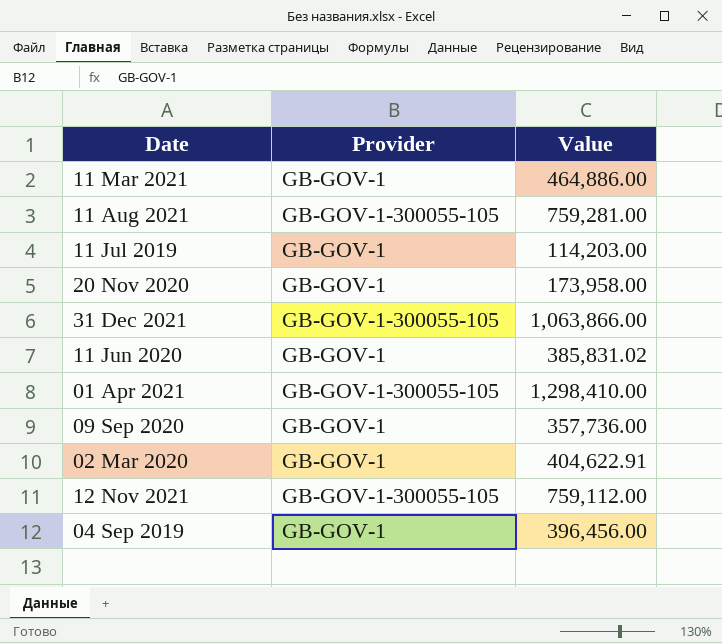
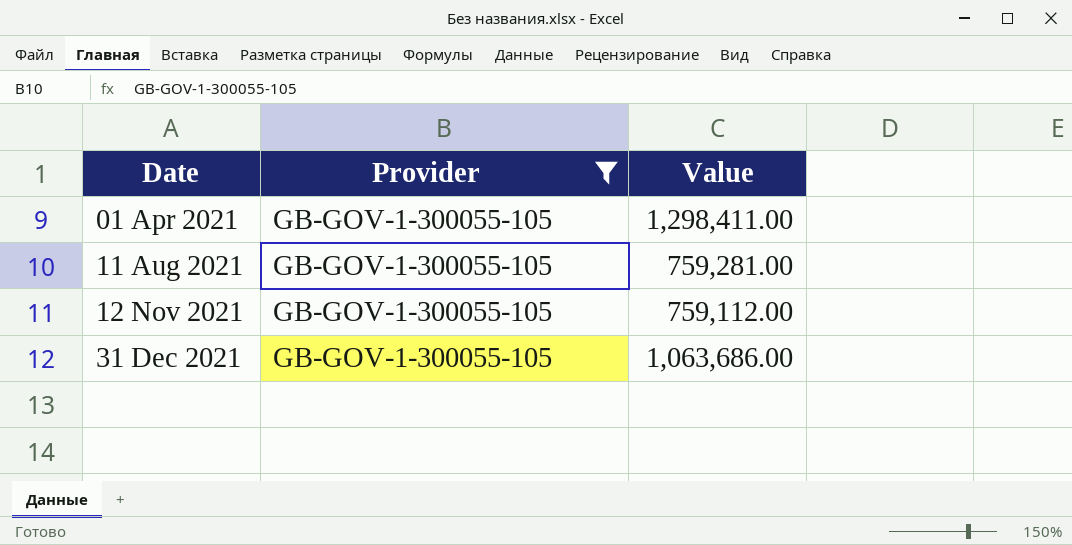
filter: none -> Provider = GB-GOV-1-300055-105
row order: none -> Date ascending
01 Apr 2021 | Value: 1,298,410.00 -> 1,298,411.00
31 Dec 2021 | Value: 1,063,866.00 -> 1,063,686.00

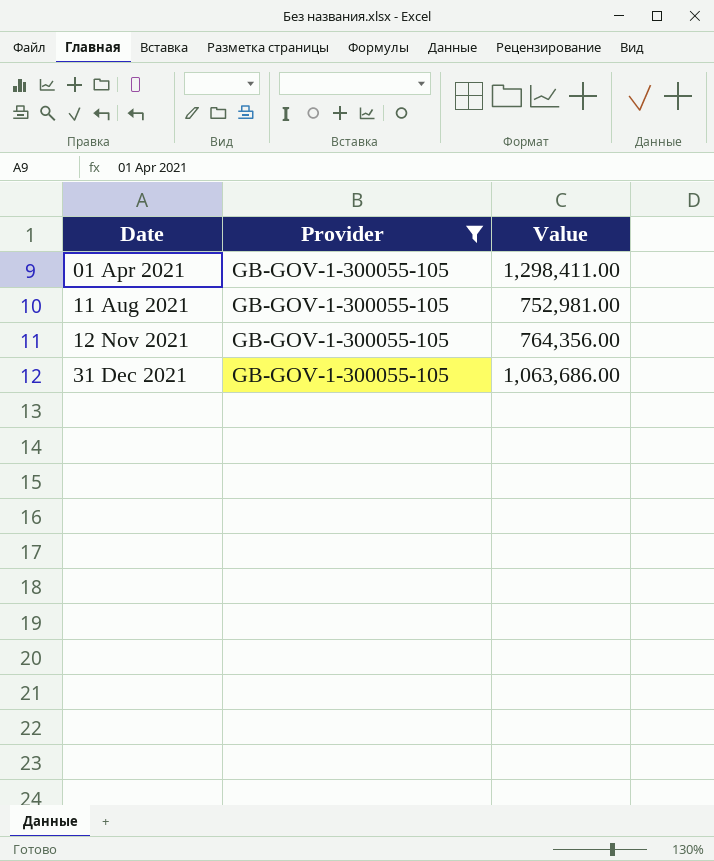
11 Aug 2021 | Value: 759,281.00 -> 752,981.00
12 Nov 2021 | Value: 759,112.00 -> 764,356.00

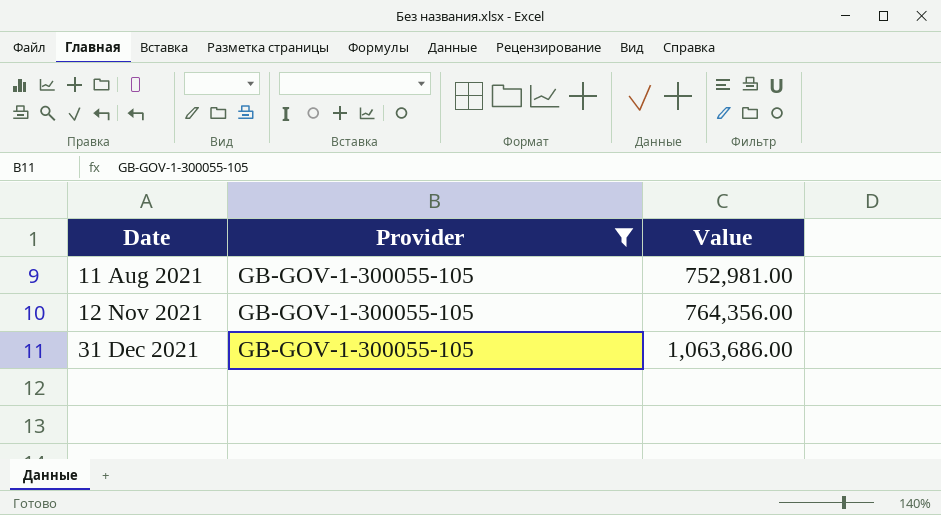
row 01 Apr 2021: GB-GOV-1-300055-105 | 1,298,411.00 -> none

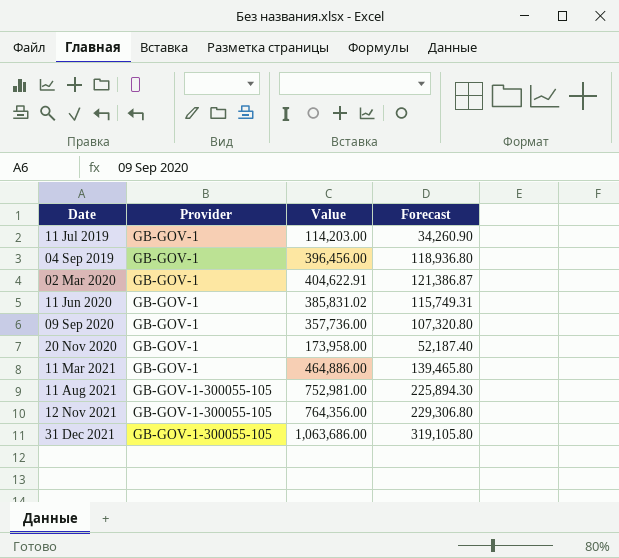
filter: Provider = GB-GOV-1-300055-105 -> none
column Forecast | formula: none -> [Value] * 0.3

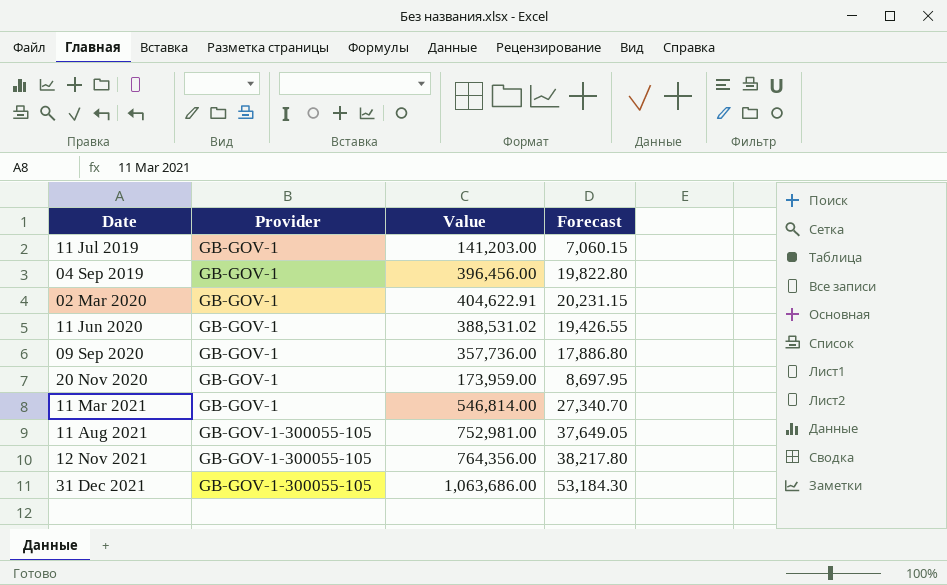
column Forecast | formula: [Value] * 0.3 -> [Value] * 0.05
11 Jul 2019 | Value: 114,203.00 -> 141,203.00
11 Jun 2020 | Value: 385,831.02 -> 388,531.02
20 Nov 2020 | Value: 173,958.00 -> 173,959.00
11 Mar 2021 | Value: 464,886.00 -> 546,814.00

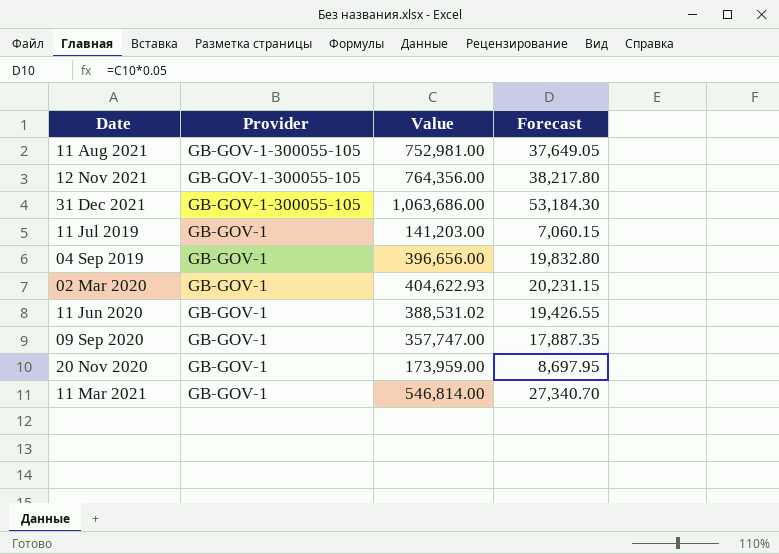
row order: Date ascending -> Provider descending
04 Sep 2019 | Value: 396,456.00 -> 396,656.00
04 Sep 2019 | Forecast: 19,822.80 -> 19,832.80
02 Mar 2020 | Value: 404,622.91 -> 404,622.93
09 Sep 2020 | Value: 357,736.00 -> 357,747.00
09 Sep 2020 | Forecast: 17,886.80 -> 17,887.35

